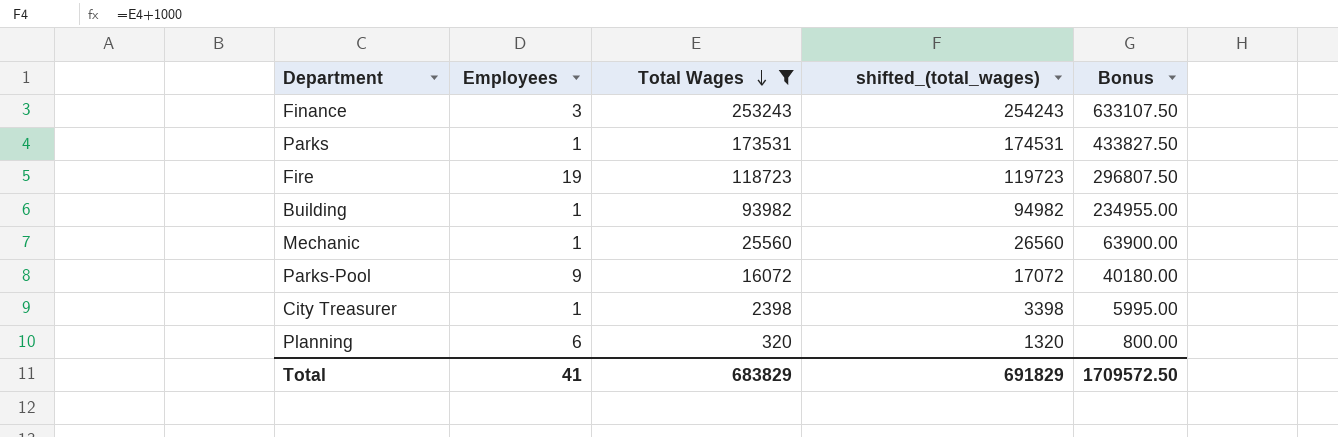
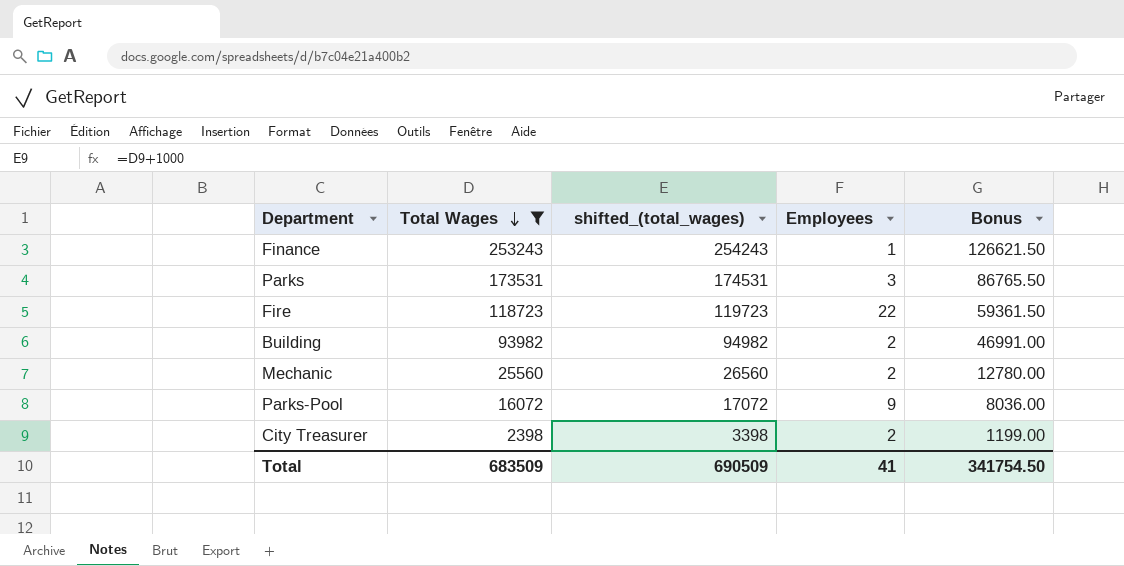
column Employees | position: 2 -> 4
column Bonus | formula: [Total Wages] * 2.5 -> [Total Wages] * 0.5
row Planning: 6 | 320 | 1320 | 800.00 -> none
Finance | Employees: 3 -> 1
Parks | Employees: 1 -> 3
Fire | Employees: 19 -> 22
Building | Employees: 1 -> 2
Mechanic | Employees: 1 -> 2
City Treasurer | Employees: 1 -> 2
Total | Total Wages: 683829 -> 683509
Total | shifted_(total_wages): 691829 -> 690509
Total | Bonus: 1709572.50 -> 341754.50

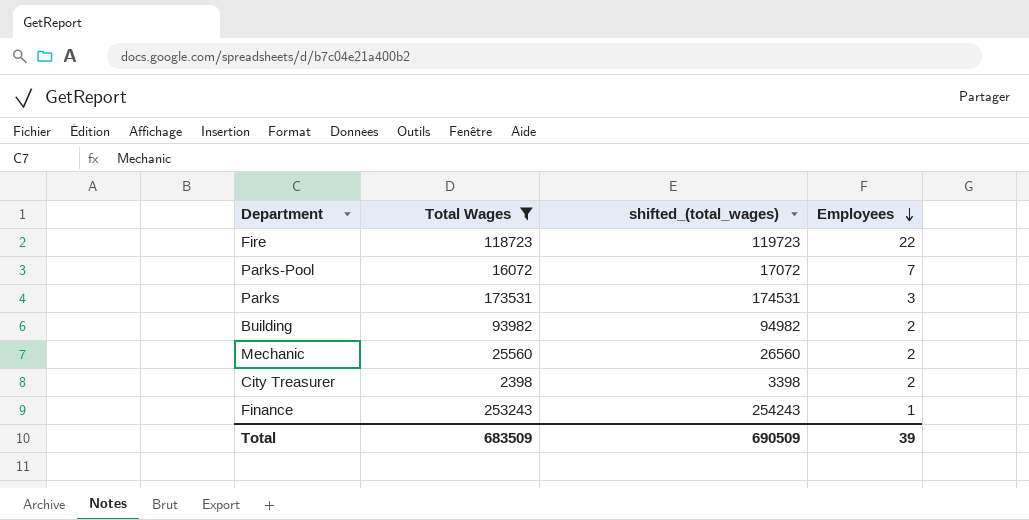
row order: Total Wages descending -> Employees descending
column Bonus | formula: [Total Wages] * 0.5 -> none
Parks-Pool | Employees: 9 -> 7
Total | Employees: 41 -> 39

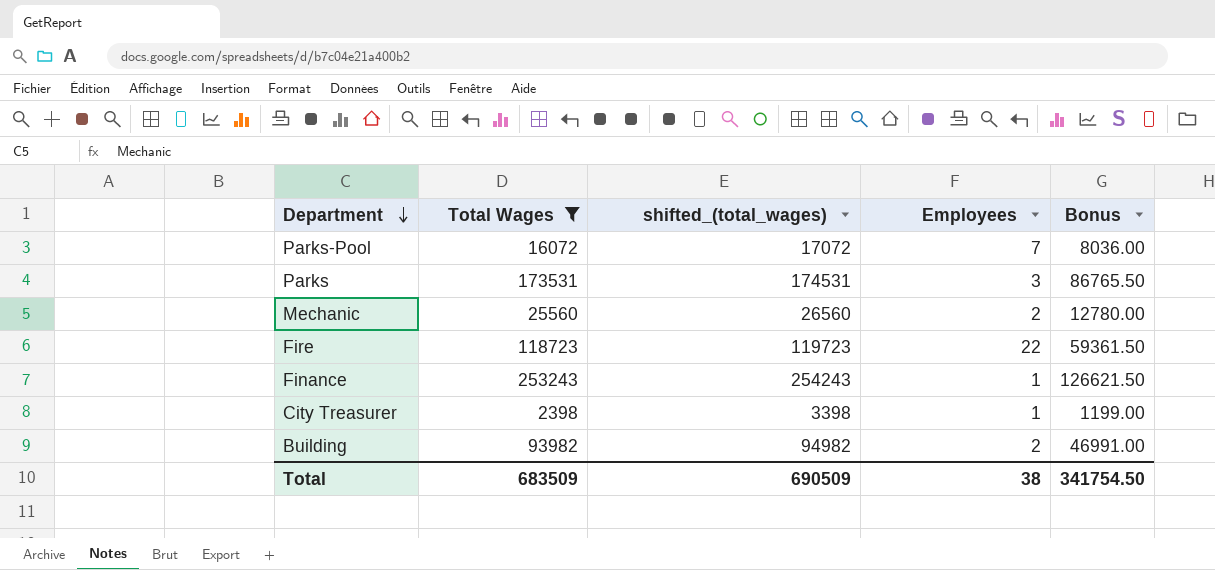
row order: Employees descending -> Department descending
column Bonus | formula: none -> [Total Wages] * 0.5
City Treasurer | Employees: 2 -> 1
Total | Employees: 39 -> 38

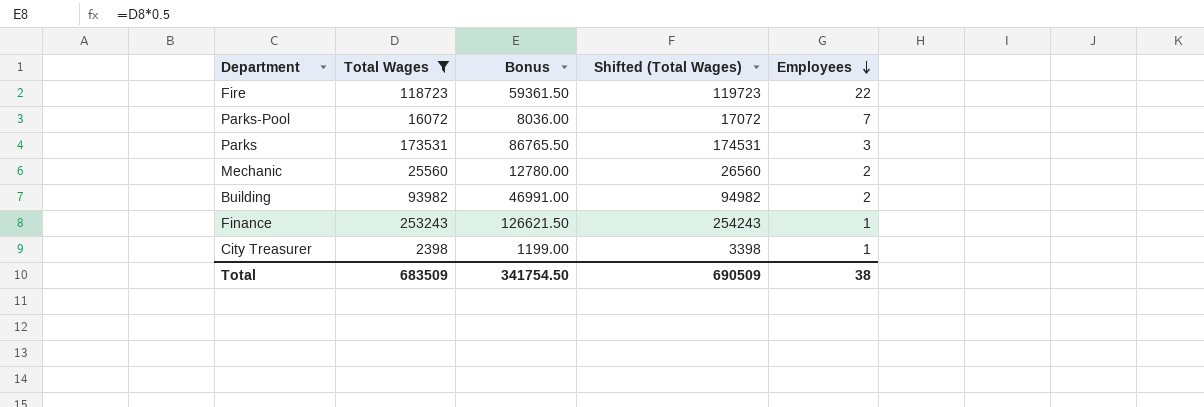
row order: Department descending -> Employees descending
column Bonus | position: 5 -> 3
column name: shifted_(total_wages) -> Shifted (Total Wages)

